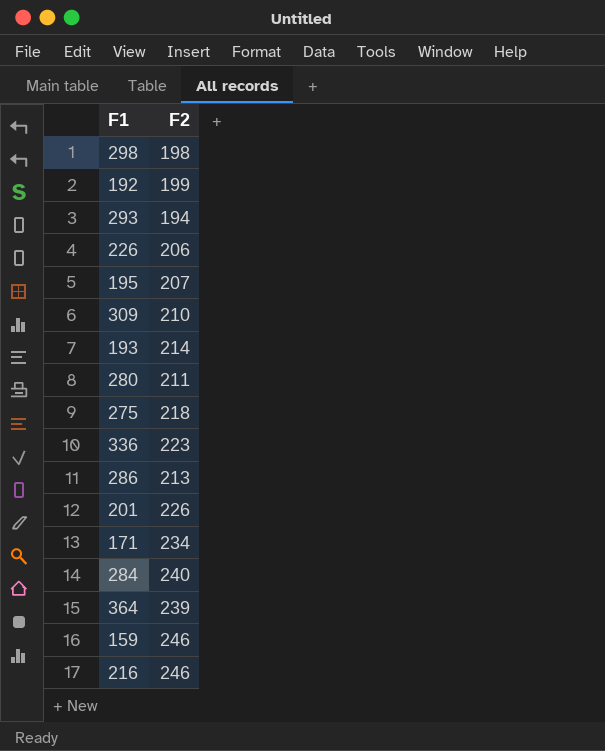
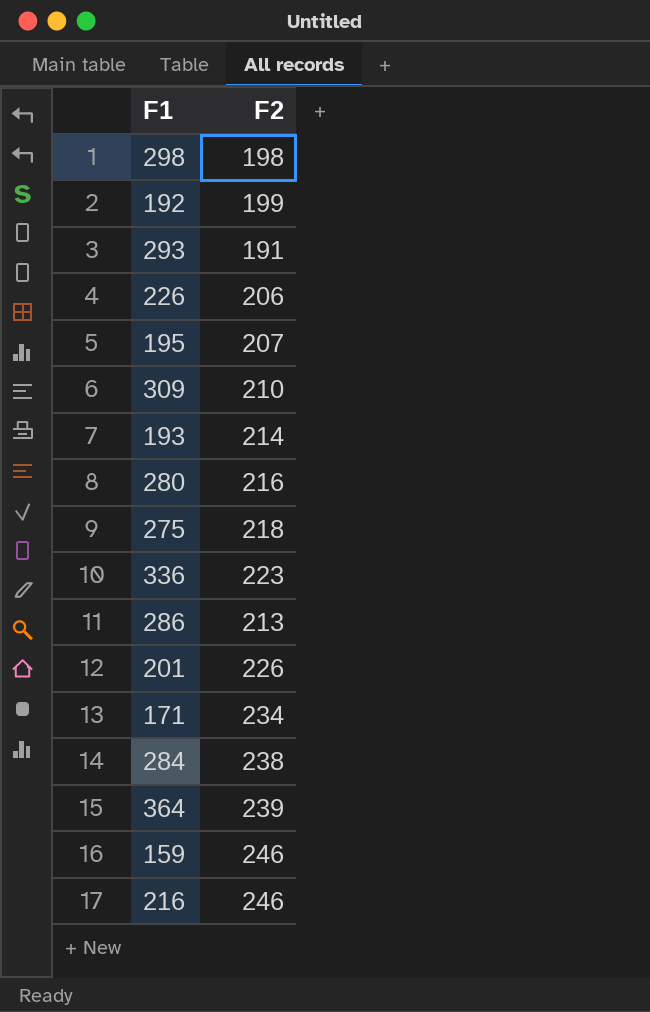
293 | F2: 194 -> 191
280 | F2: 211 -> 216
284 | F2: 240 -> 238

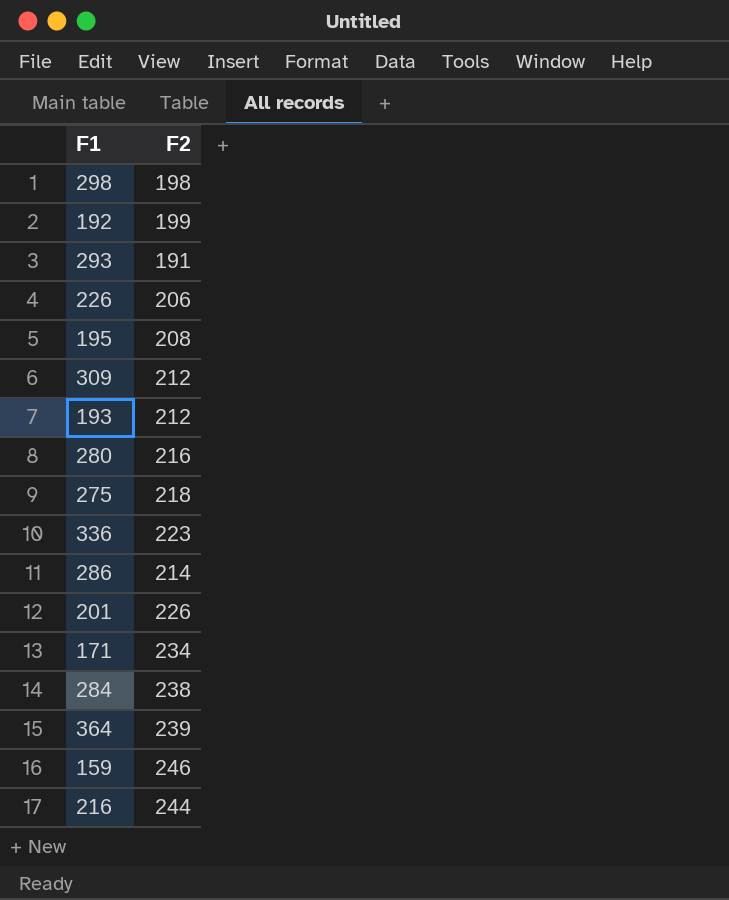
195 | F2: 207 -> 208
309 | F2: 210 -> 212
193 | F2: 214 -> 212
286 | F2: 213 -> 214
216 | F2: 246 -> 244

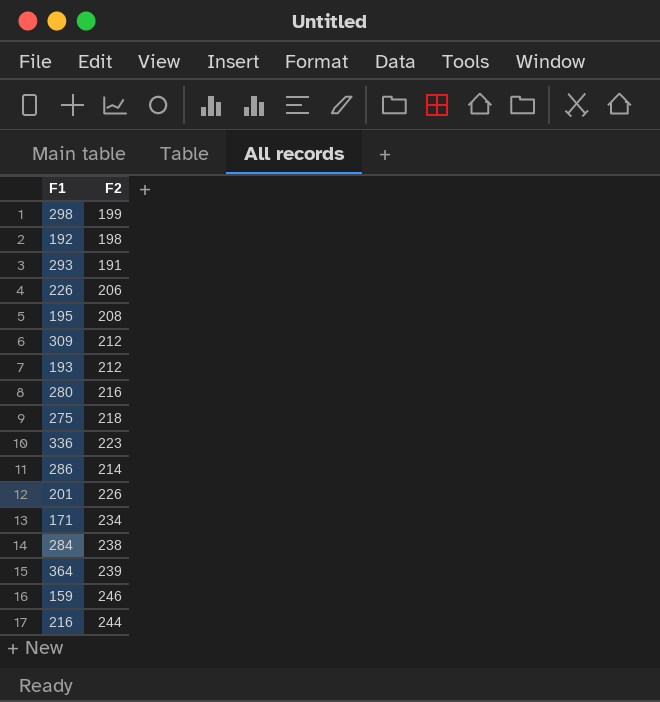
298 | F2: 198 -> 199
192 | F2: 199 -> 198

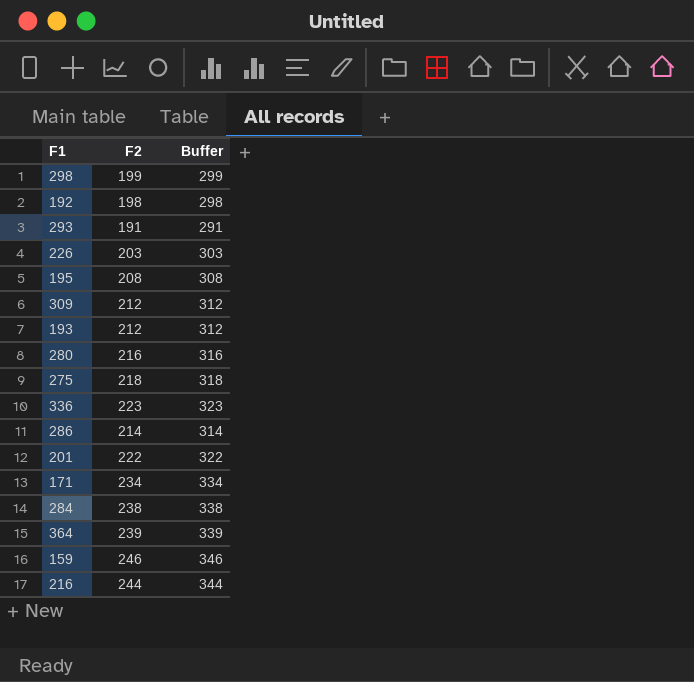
column Buffer | formula: none -> [F2] + 100
226 | F2: 206 -> 203
201 | F2: 226 -> 222

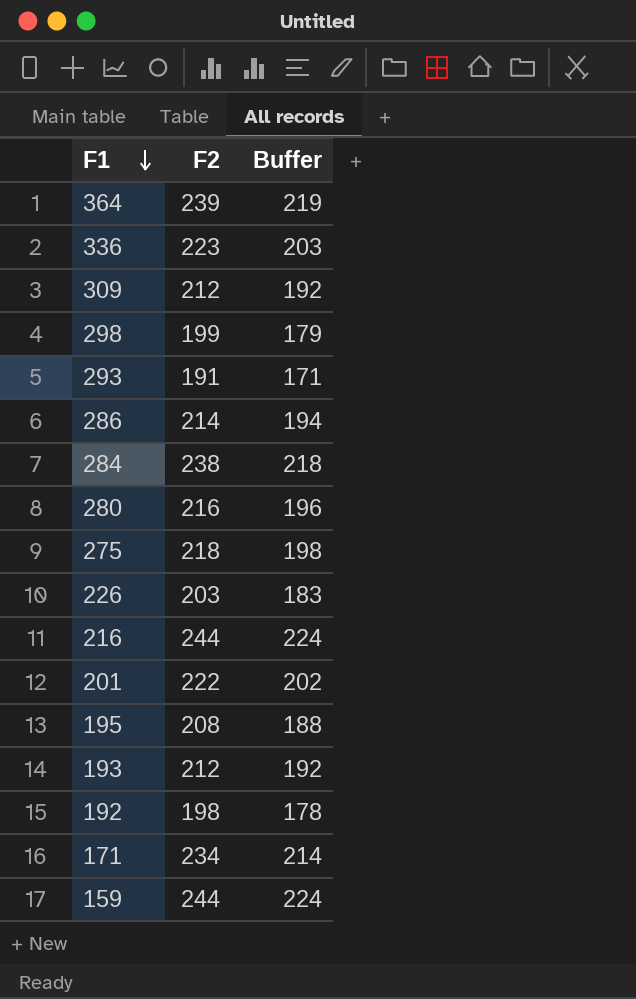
row order: none -> F1 descending
column Buffer | formula: [F2] + 100 -> [F2] - 20
159 | F2: 246 -> 244

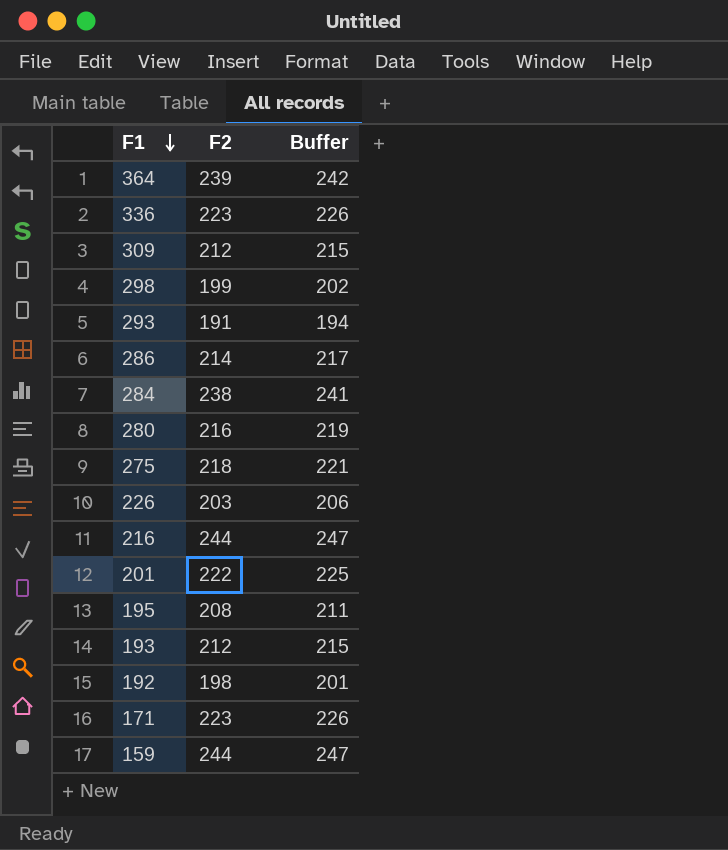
column Buffer | formula: [F2] - 20 -> [F2] + 3
171 | F2: 234 -> 223

